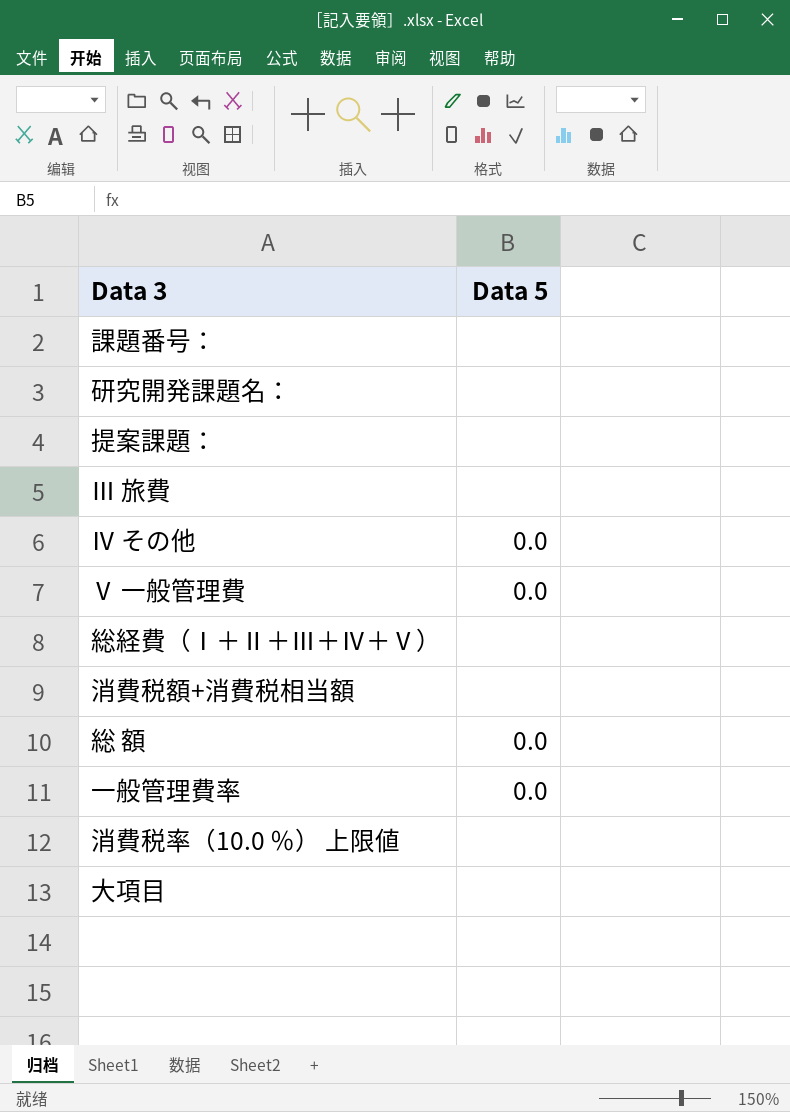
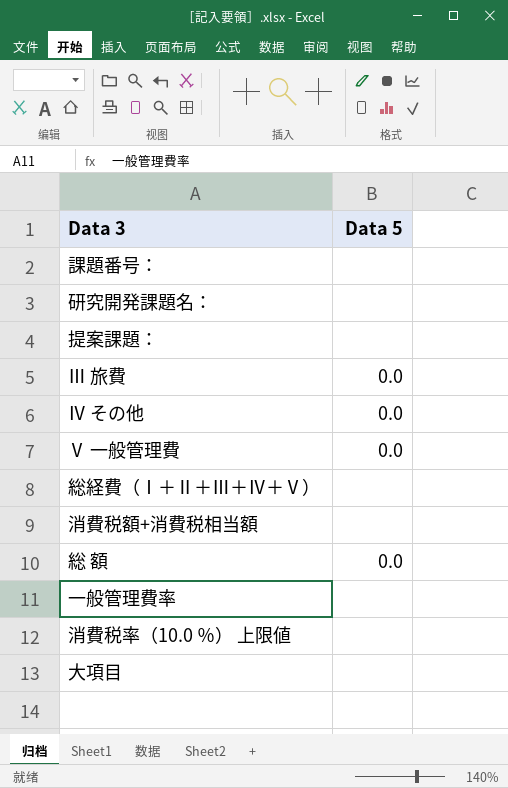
Ⅲ 旅費 | Data 5: none -> 0.0
一般管理費率 | Data 5: 0.0 -> none

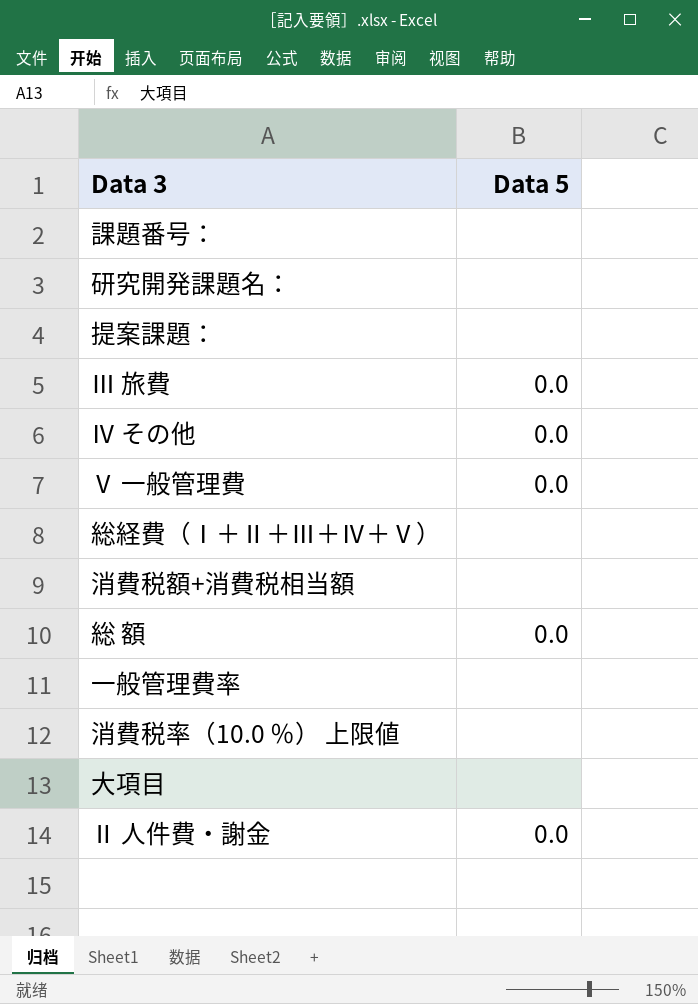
row Ⅱ 人件費・謝金: none -> 0.0

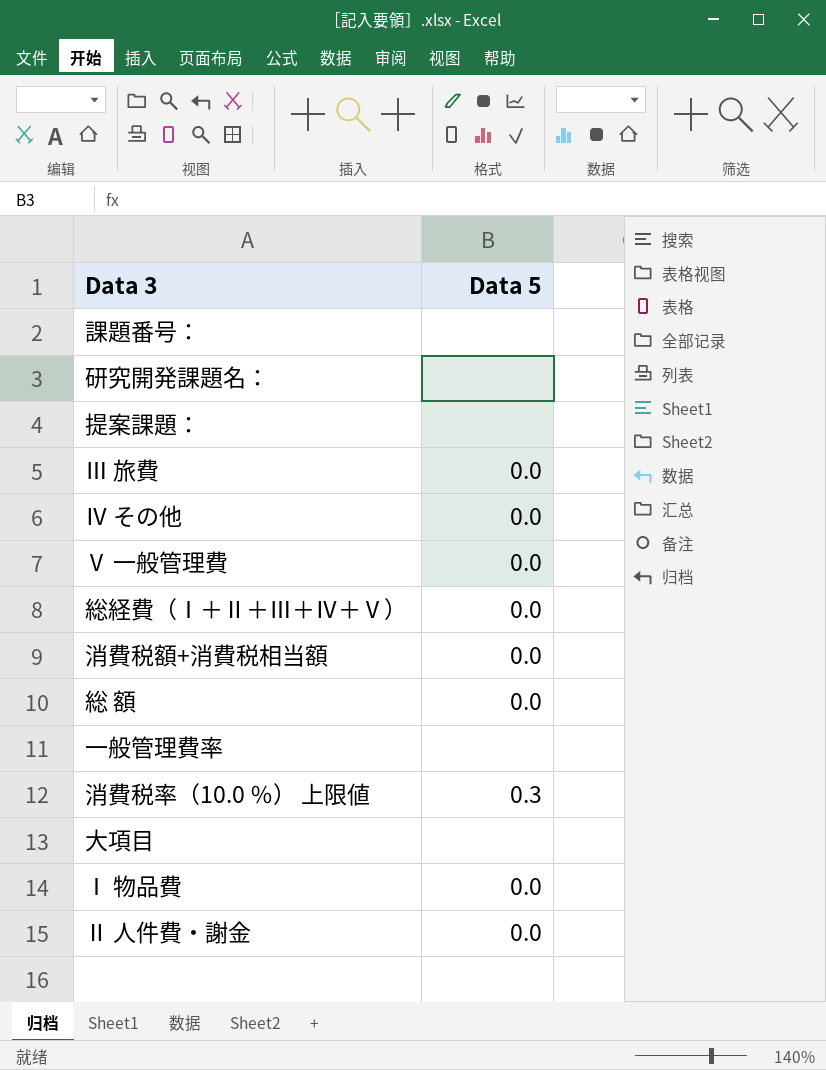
総経費（Ⅰ＋Ⅱ＋Ⅲ＋Ⅳ＋Ⅴ） | Data 5: none -> 0.0
消費税額+消費税相当額 | Data 5: none -> 0.0
消費税率（10.0 ％） 上限値 | Data 5: none -> 0.3
row Ⅰ 物品費: none -> 0.0

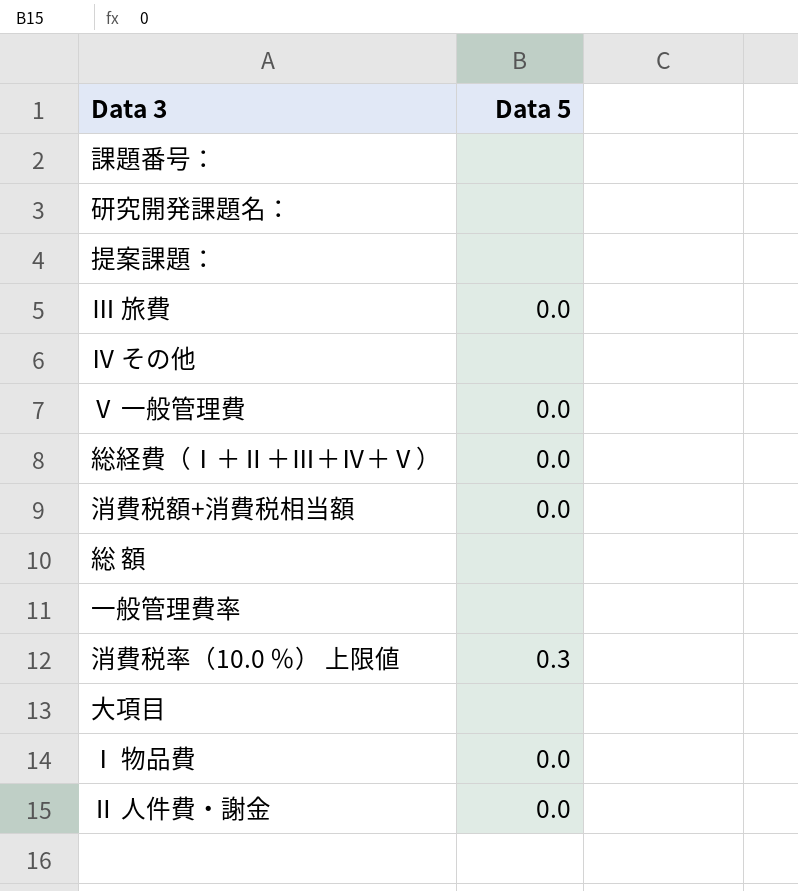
Ⅳ その他 | Data 5: 0.0 -> none
総 額 | Data 5: 0.0 -> none

